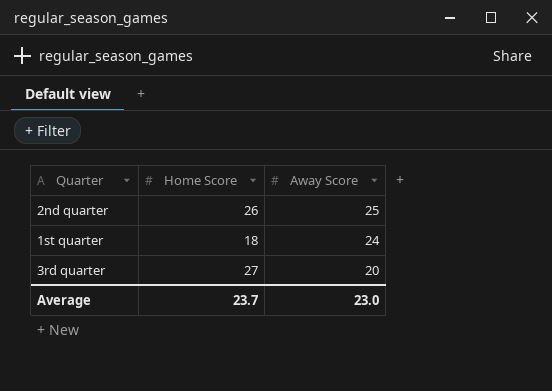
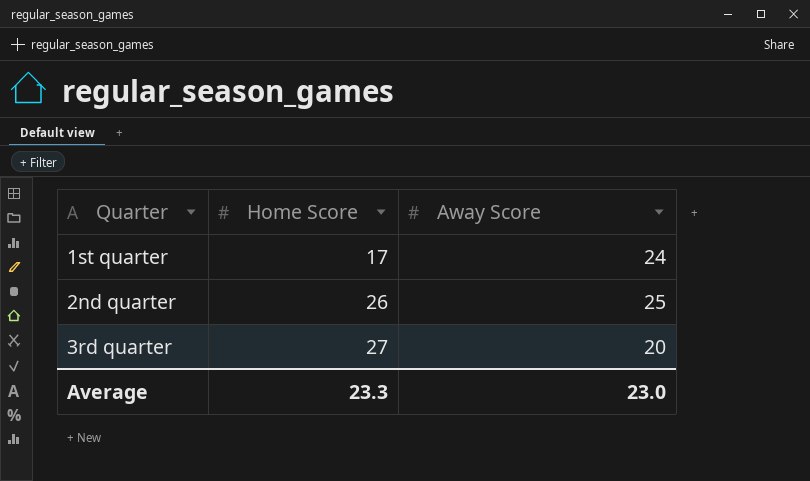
row order: Away Score descending -> Quarter ascending
1st quarter | Home Score: 18 -> 17
Average | Home Score: 23.7 -> 23.3

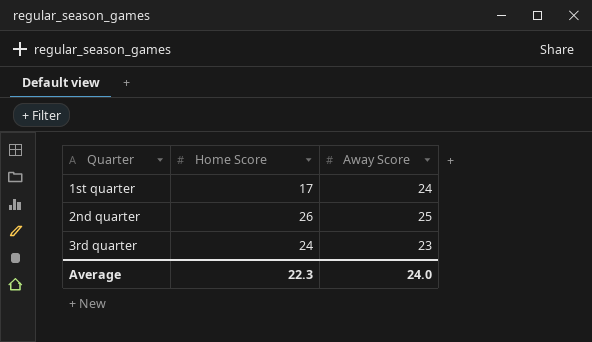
3rd quarter | Home Score: 27 -> 24
3rd quarter | Away Score: 20 -> 23
Average | Home Score: 23.3 -> 22.3
Average | Away Score: 23.0 -> 24.0

